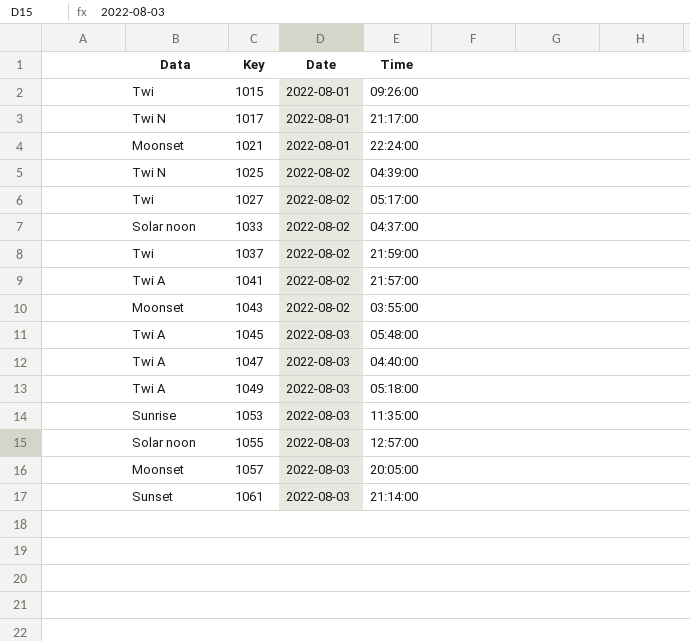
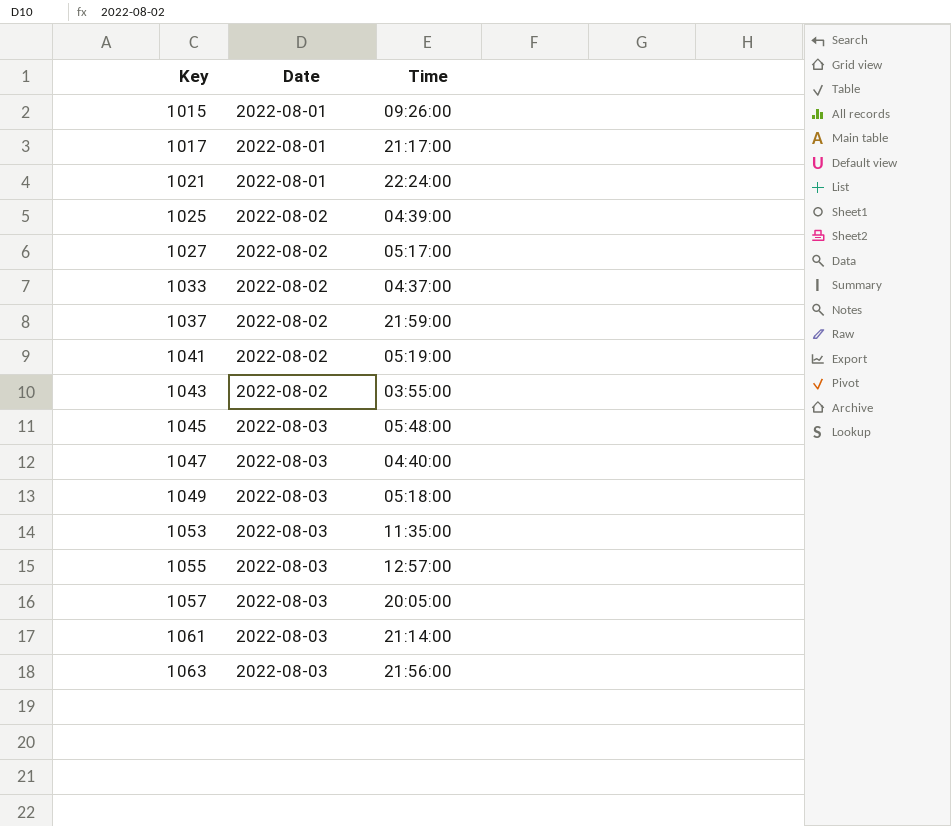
column Data | position: 1 -> none
1041 | Time: 21:57:00 -> 05:19:00
row 1063: none -> 2022-08-03 | 21:56:00

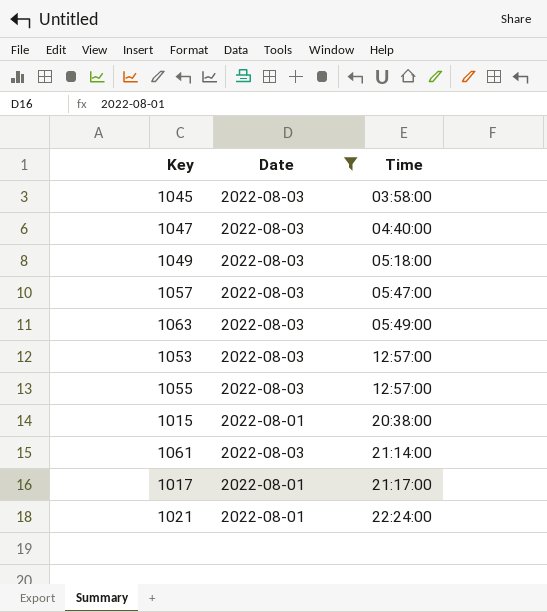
filter: none -> Date != 2022-08-02
row order: Key ascending -> Time ascending
1045 | Time: 05:48:00 -> 03:58:00
1057 | Time: 20:05:00 -> 05:47:00
1063 | Time: 21:56:00 -> 05:49:00
1053 | Time: 11:35:00 -> 12:57:00
1015 | Time: 09:26:00 -> 20:38:00

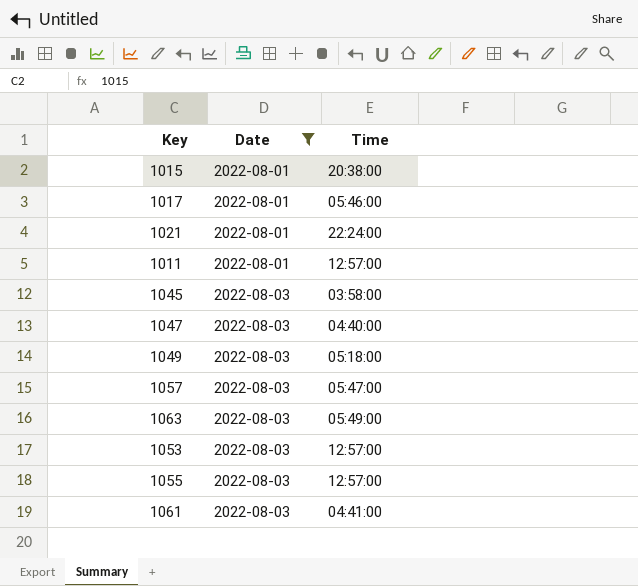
row order: Time ascending -> Date ascending
1017 | Time: 21:17:00 -> 05:46:00
row 1011: none -> 2022-08-01 | 12:57:00
1061 | Time: 21:14:00 -> 04:41:00

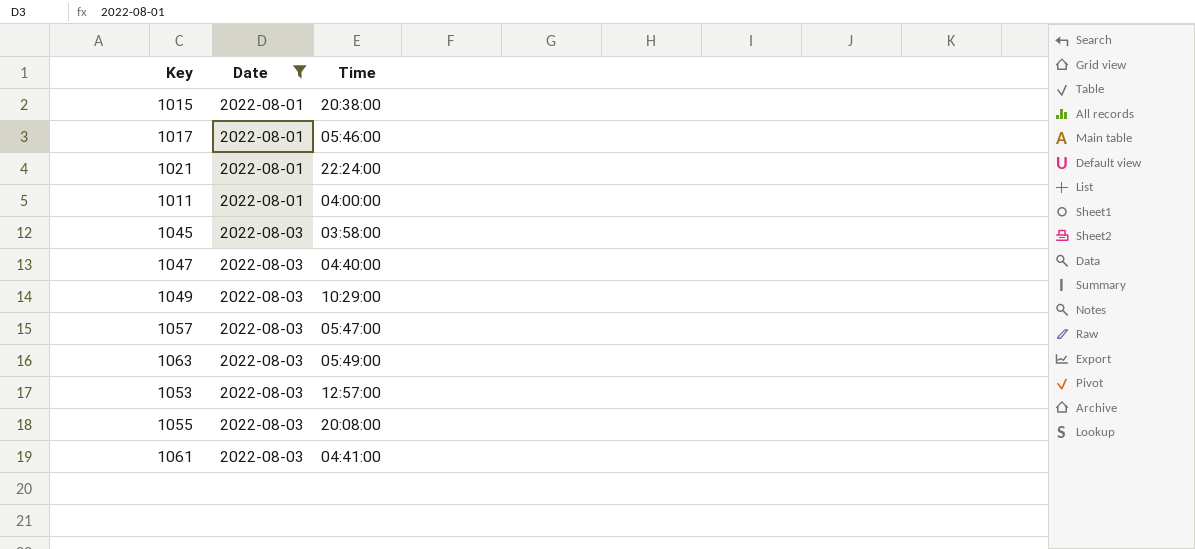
1011 | Time: 12:57:00 -> 04:00:00
1049 | Time: 05:18:00 -> 10:29:00
1055 | Time: 12:57:00 -> 20:08:00

